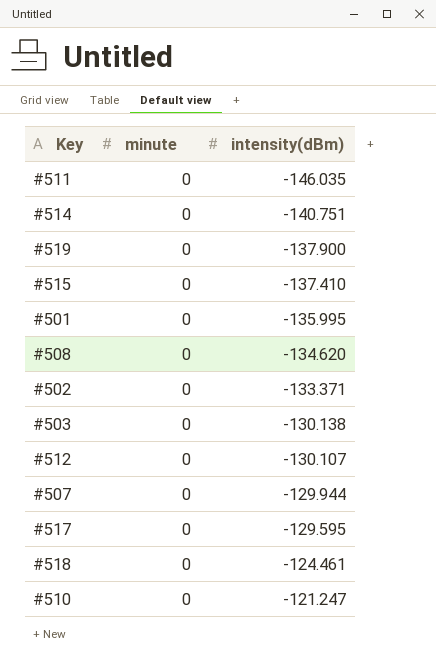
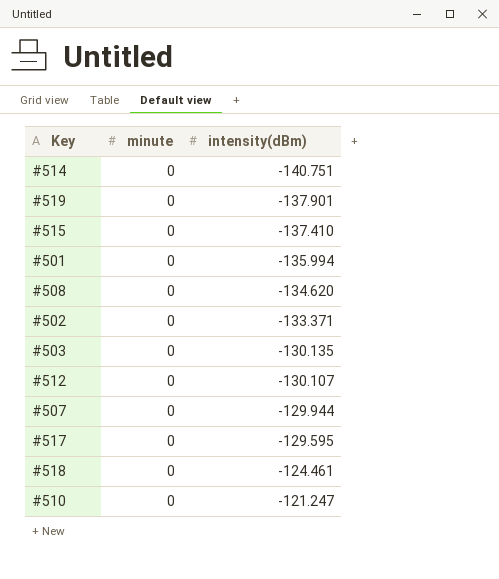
row #511: 0 | -146.035 -> none
#519 | intensity(dBm): -137.900 -> -137.901
#501 | intensity(dBm): -135.995 -> -135.994
#503 | intensity(dBm): -130.138 -> -130.135

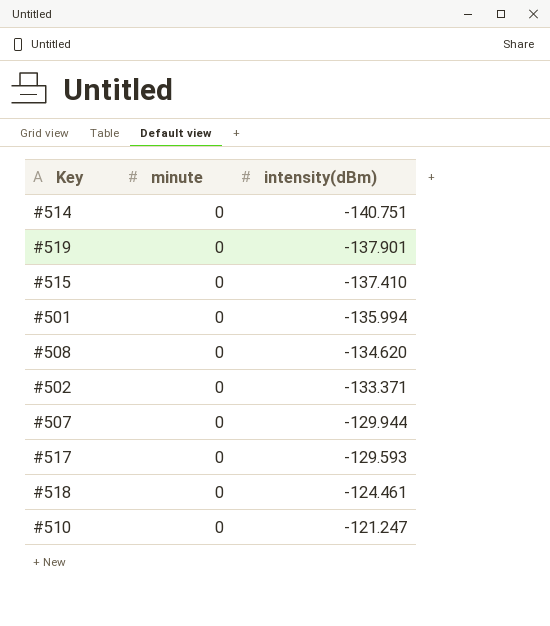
row #503: 0 | -130.135 -> none
row #512: 0 | -130.107 -> none
#517 | intensity(dBm): -129.595 -> -129.593

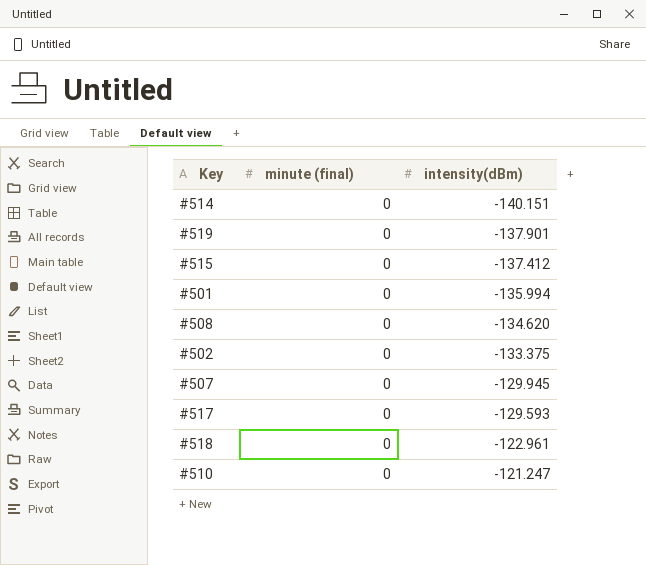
column name: minute -> minute (final)
#514 | intensity(dBm): -140.751 -> -140.151
#515 | intensity(dBm): -137.410 -> -137.412
#502 | intensity(dBm): -133.371 -> -133.375
#507 | intensity(dBm): -129.944 -> -129.945
#518 | intensity(dBm): -124.461 -> -122.961

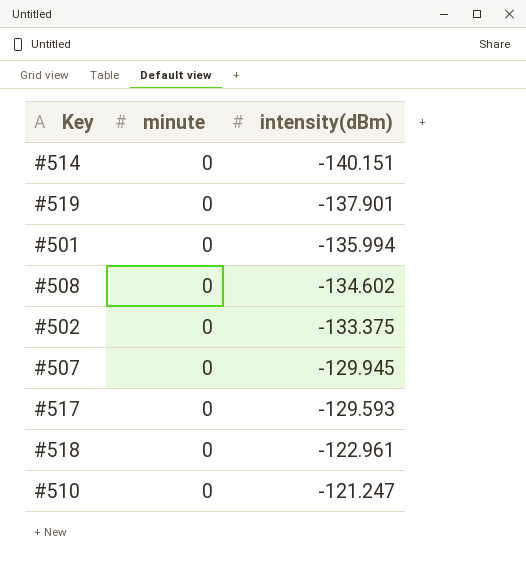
column name: minute (final) -> minute
row #515: 0 | -137.412 -> none
#508 | intensity(dBm): -134.620 -> -134.602

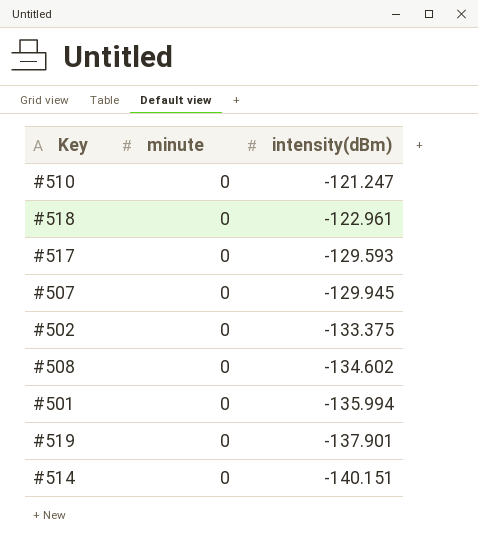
row order: intensity(dBm) ascending -> intensity(dBm) descending

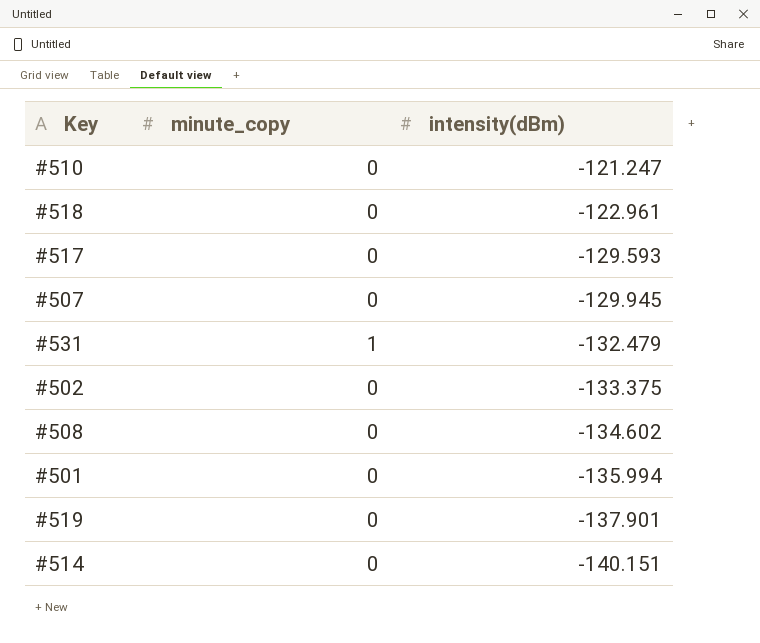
column name: minute -> minute_copy
row #531: none -> 1 | -132.479

